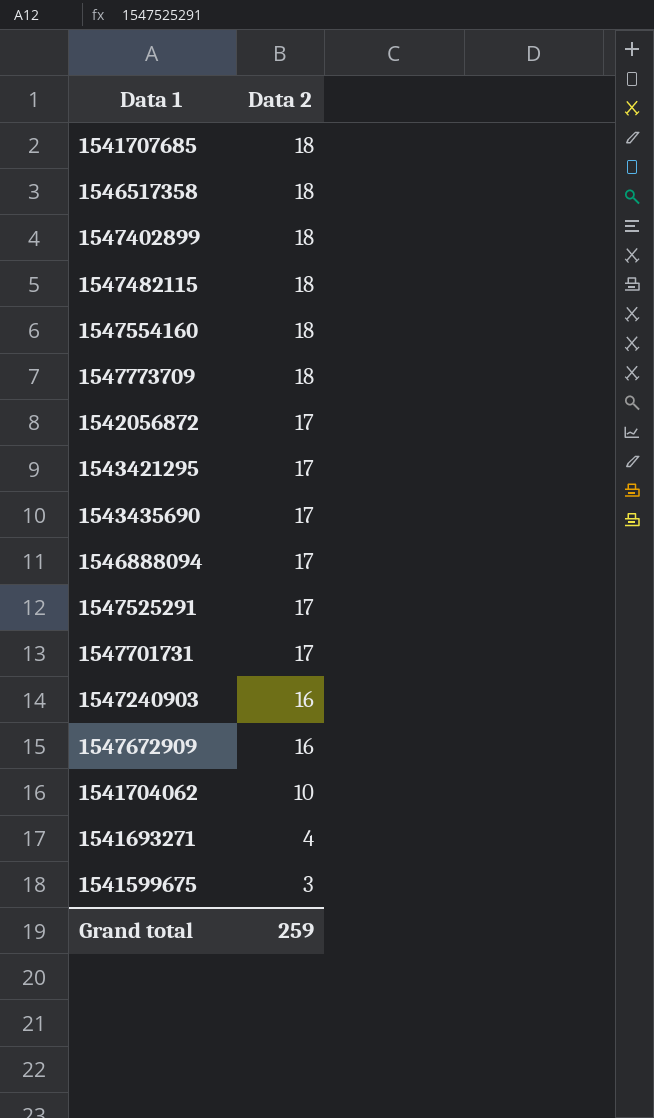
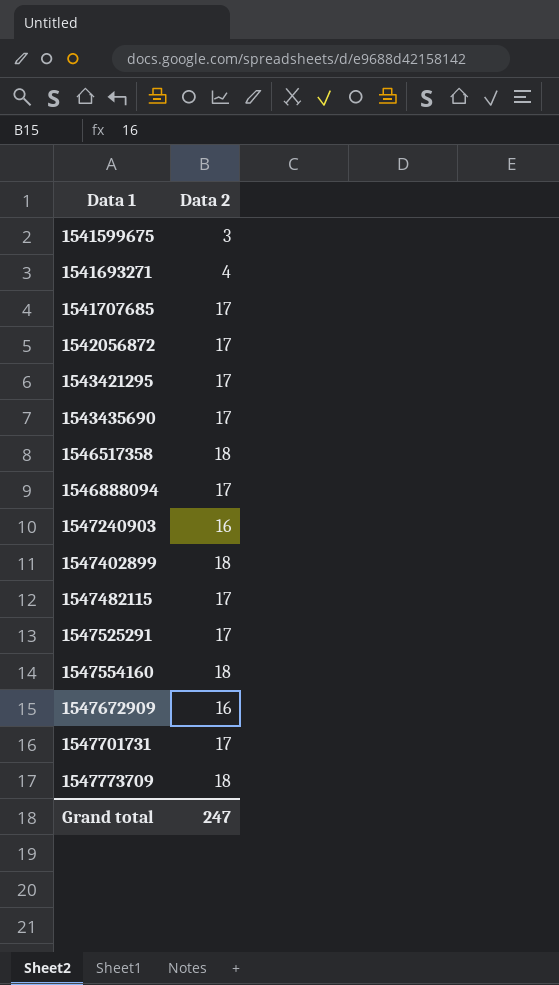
row order: Data 2 descending -> Data 1 ascending
row 1541704062: 10 -> none
1541707685 | Data 2: 18 -> 17
1547482115 | Data 2: 18 -> 17
Grand total | Data 2: 259 -> 247

